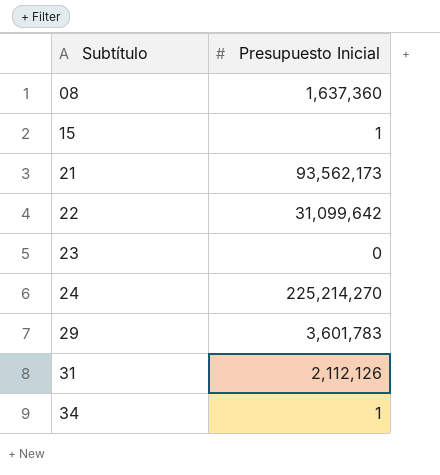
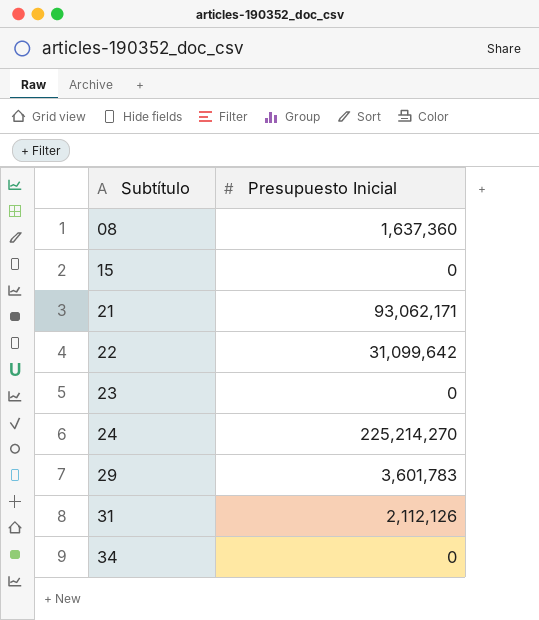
15 | Presupuesto Inicial: 1 -> 0
21 | Presupuesto Inicial: 93,562,173 -> 93,062,171
34 | Presupuesto Inicial: 1 -> 0

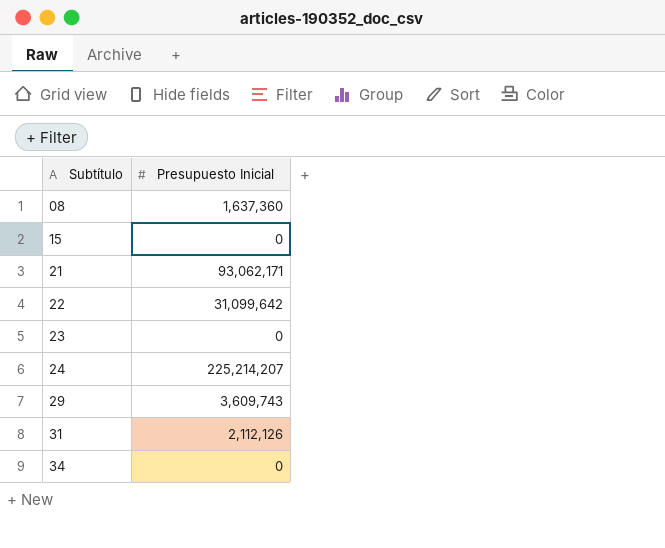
24 | Presupuesto Inicial: 225,214,270 -> 225,214,207
29 | Presupuesto Inicial: 3,601,783 -> 3,609,743

